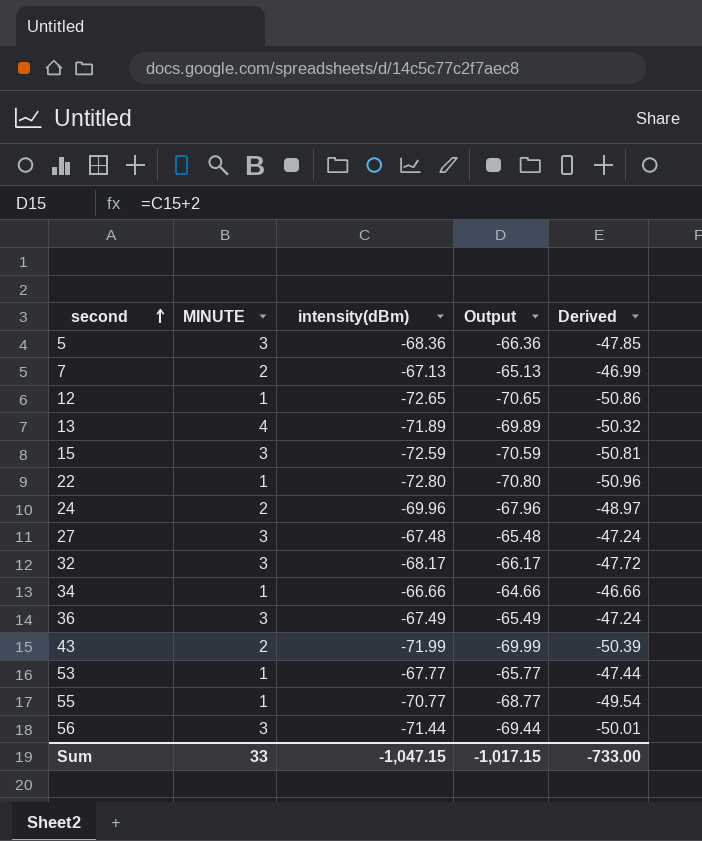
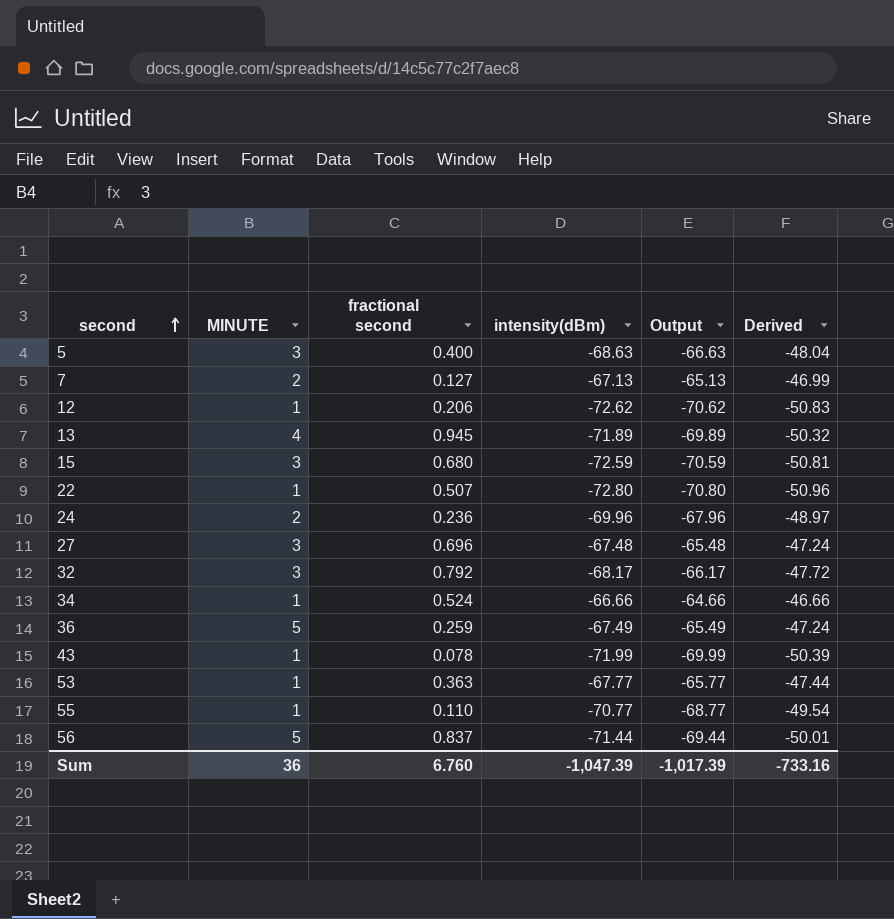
column fractional second | position: none -> 3
5 | intensity(dBm): -68.36 -> -68.63
5 | Output: -66.36 -> -66.63
5 | Derived: -47.85 -> -48.04
12 | intensity(dBm): -72.65 -> -72.62
12 | Output: -70.65 -> -70.62
12 | Derived: -50.86 -> -50.83
36 | MINUTE: 3 -> 5
43 | MINUTE: 2 -> 1
56 | MINUTE: 3 -> 5
Sum | MINUTE: 33 -> 36
Sum | intensity(dBm): -1,047.15 -> -1,047.39
Sum | Output: -1,017.15 -> -1,017.39
Sum | Derived: -733.00 -> -733.16

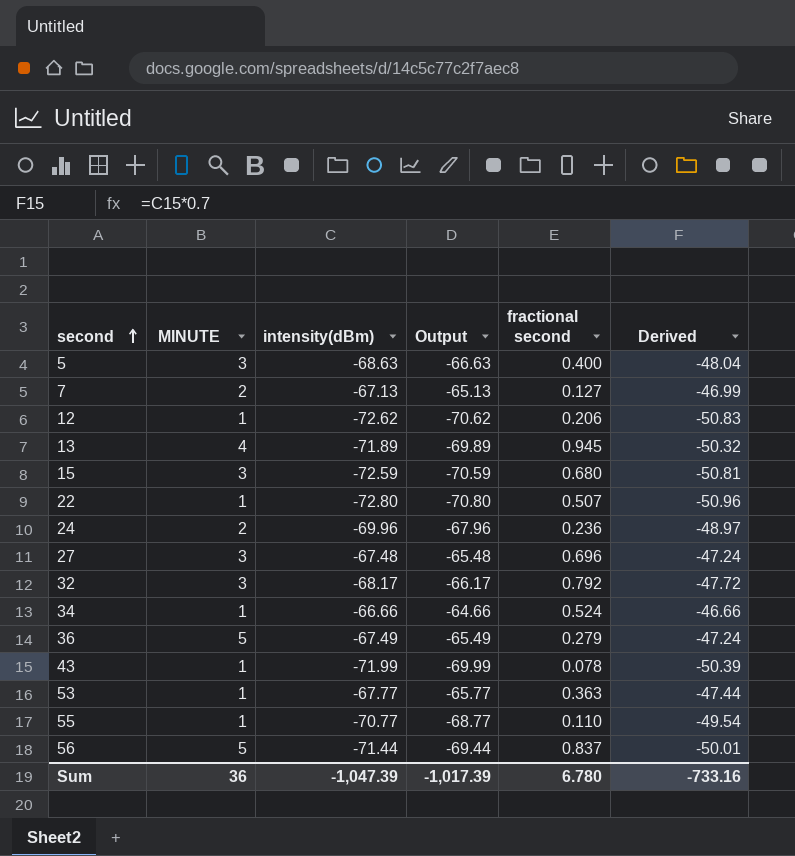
column fractional second | position: 3 -> 5
36 | fractional second: 0.259 -> 0.279
Sum | fractional second: 6.760 -> 6.780

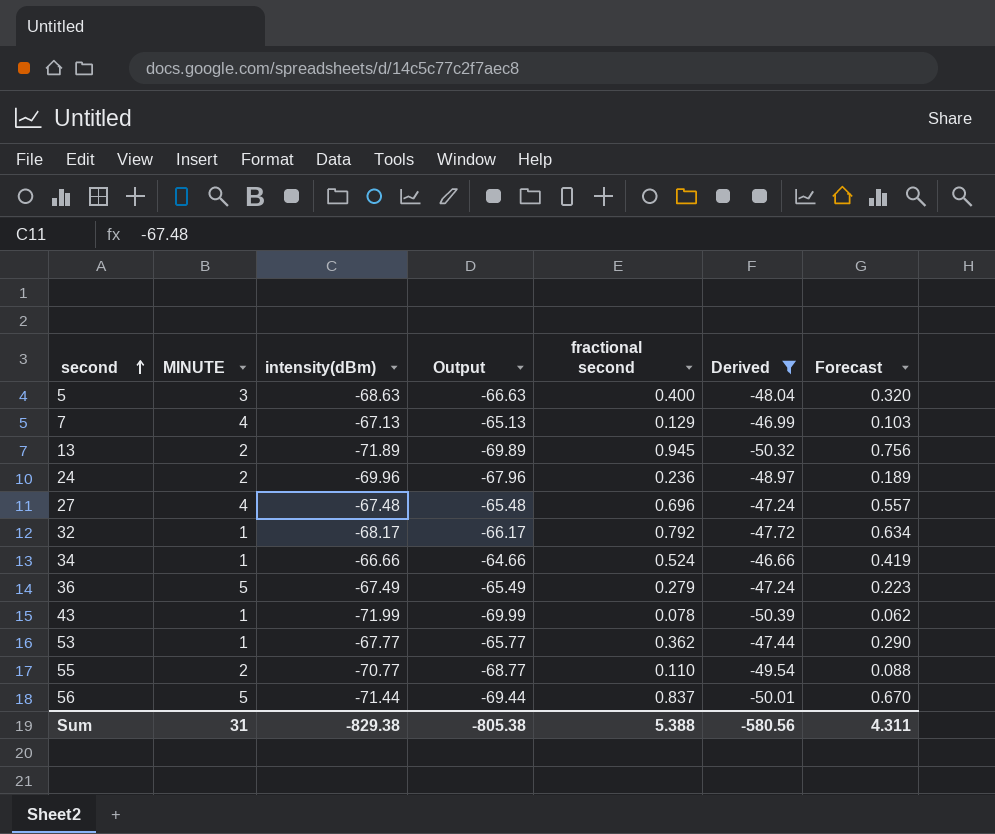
filter: none -> Derived >= -50.39
column Forecast | formula: none -> [fractional second] * 0.8
7 | MINUTE: 2 -> 4
7 | fractional second: 0.127 -> 0.129
13 | MINUTE: 4 -> 2
27 | MINUTE: 3 -> 4
32 | MINUTE: 3 -> 1
53 | fractional second: 0.363 -> 0.362
55 | MINUTE: 1 -> 2
Sum | MINUTE: 36 -> 31
Sum | intensity(dBm): -1,047.39 -> -829.38
Sum | Output: -1,017.39 -> -805.38
Sum | fractional second: 6.780 -> 5.388
Sum | Derived: -733.16 -> -580.56

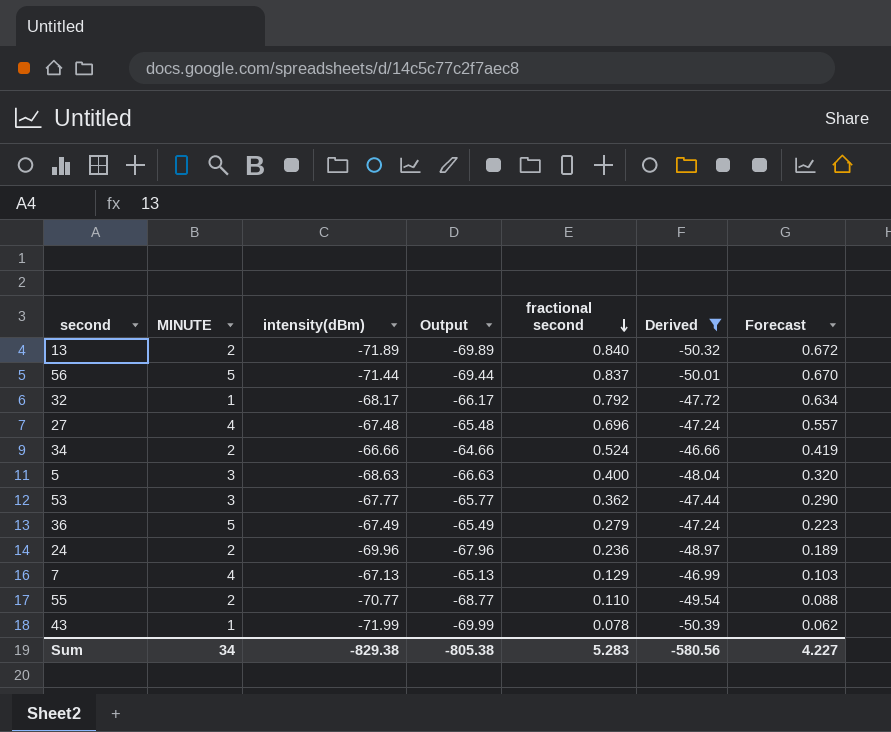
row order: second ascending -> fractional second descending
13 | fractional second: 0.945 -> 0.840
13 | Forecast: 0.756 -> 0.672
34 | MINUTE: 1 -> 2
53 | MINUTE: 1 -> 3
Sum | MINUTE: 31 -> 34
Sum | fractional second: 5.388 -> 5.283
Sum | Forecast: 4.311 -> 4.227

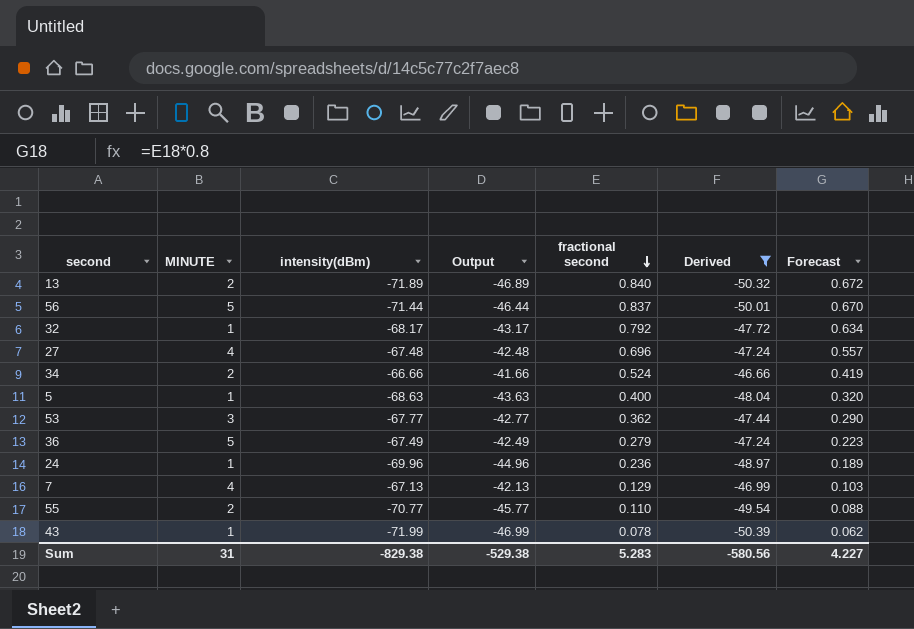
column Output | formula: [intensity(dBm)] + 2 -> [intensity(dBm)] + 25
5 | MINUTE: 3 -> 1
24 | MINUTE: 2 -> 1
Sum | MINUTE: 34 -> 31
Sum | Output: -805.38 -> -529.38

